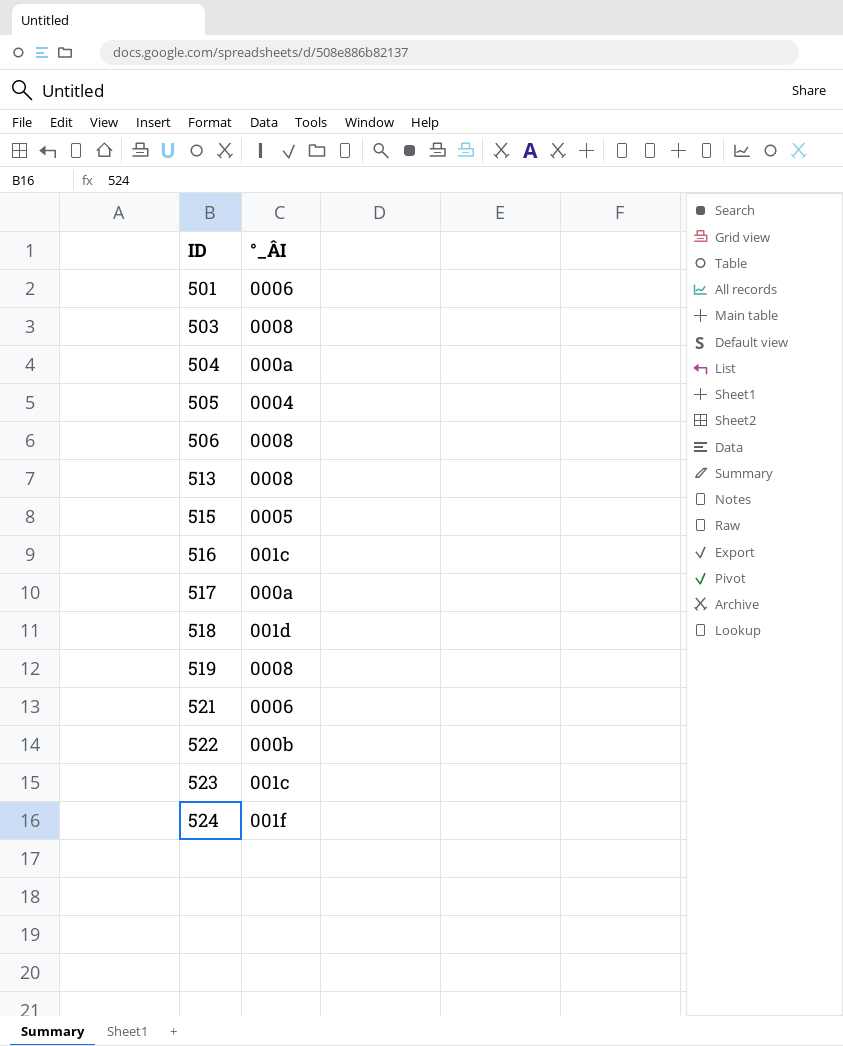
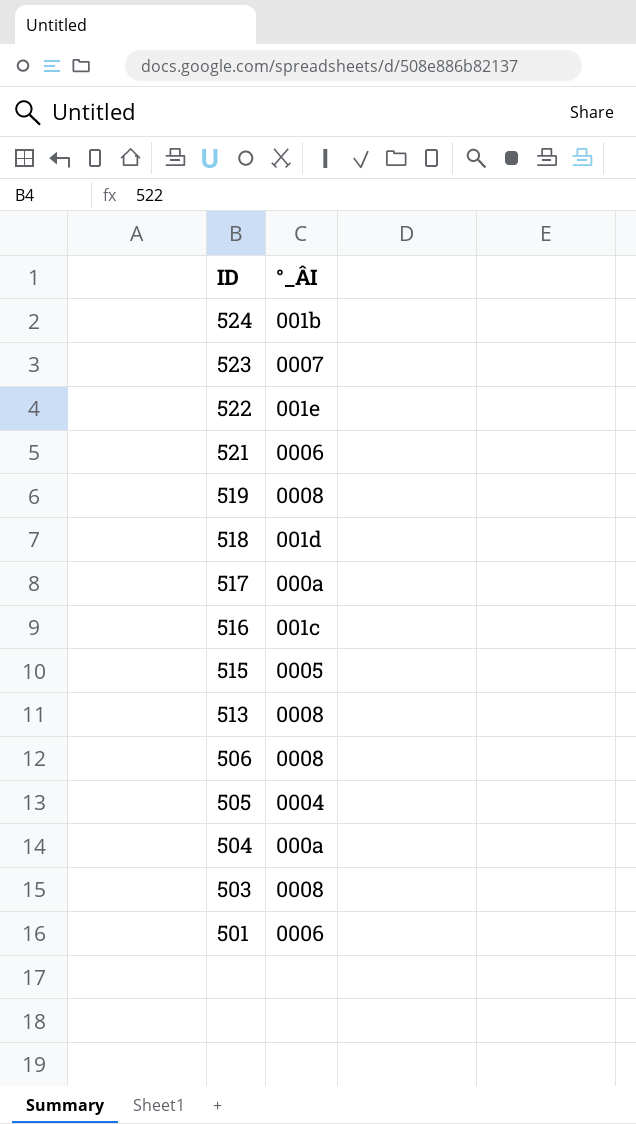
row order: ID ascending -> ID descending
524 | °_ÂI: 001f -> 001b
523 | °_ÂI: 001c -> 0007
522 | °_ÂI: 000b -> 001e

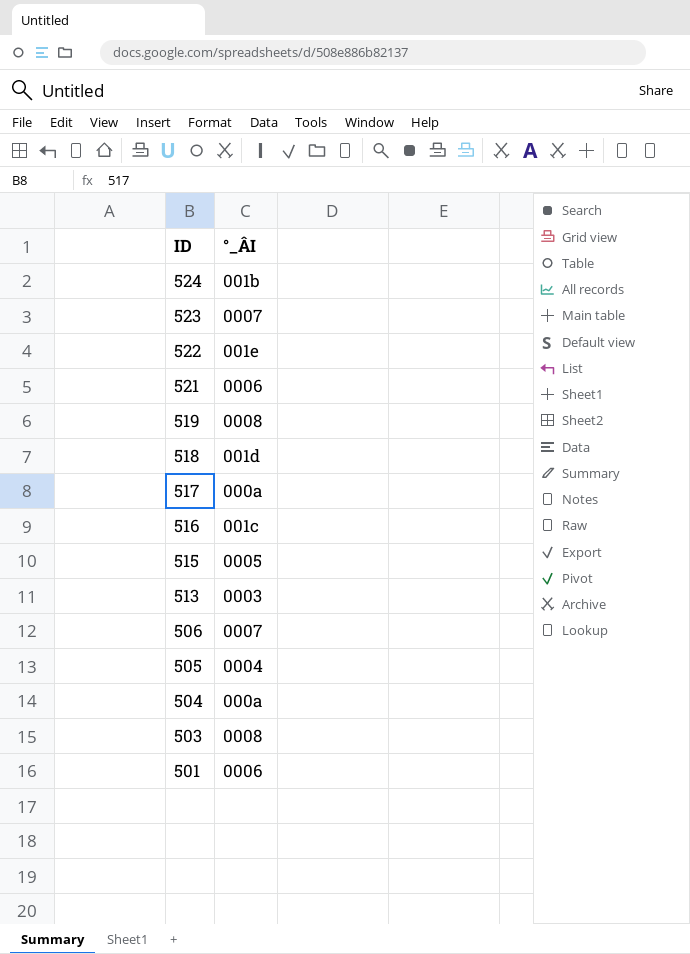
513 | °_ÂI: 0008 -> 0003
506 | °_ÂI: 0008 -> 0007

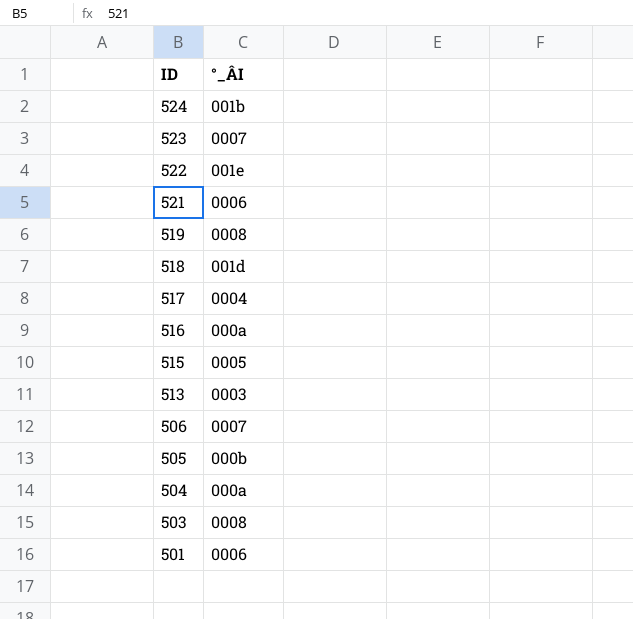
517 | °_ÂI: 000a -> 0004
516 | °_ÂI: 001c -> 000a
505 | °_ÂI: 0004 -> 000b

